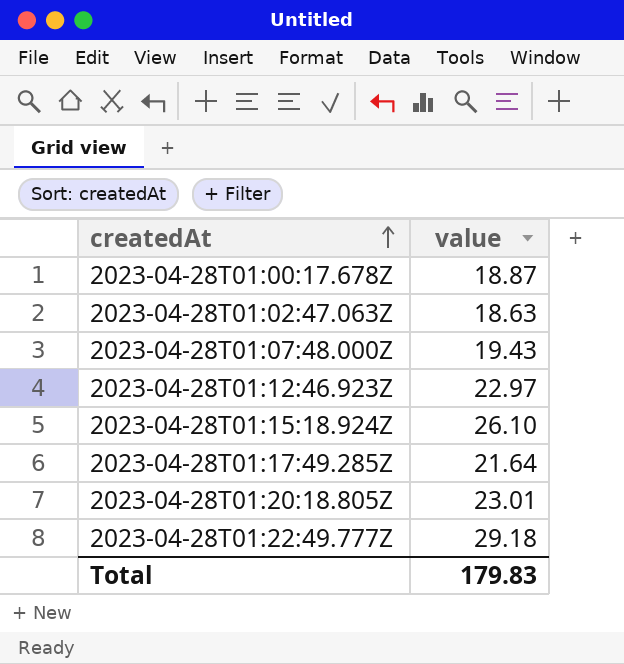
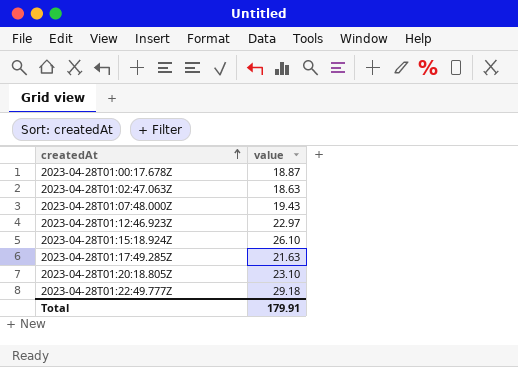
2023-04-28T01:17:49.285Z | value: 21.64 -> 21.63
2023-04-28T01:20:18.805Z | value: 23.01 -> 23.10
Total | value: 179.83 -> 179.91

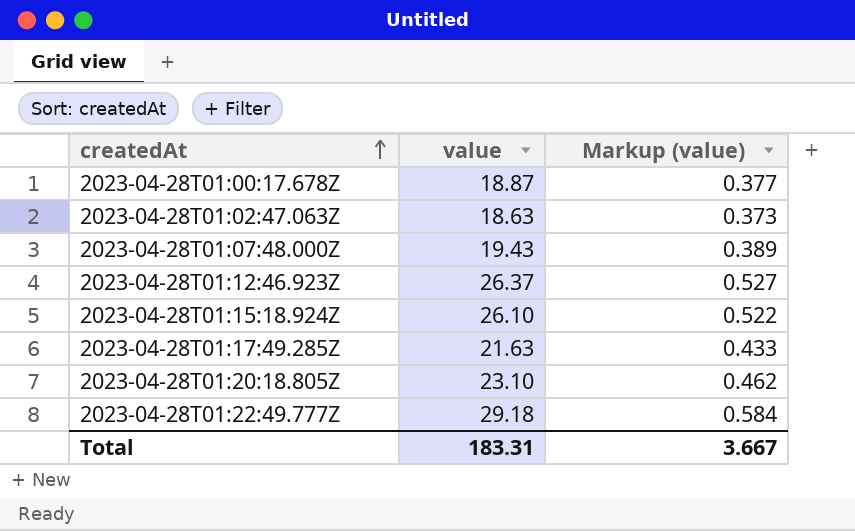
column Markup (value) | formula: none -> [value] * 0.02
2023-04-28T01:12:46.923Z | value: 22.97 -> 26.37
Total | value: 179.91 -> 183.31

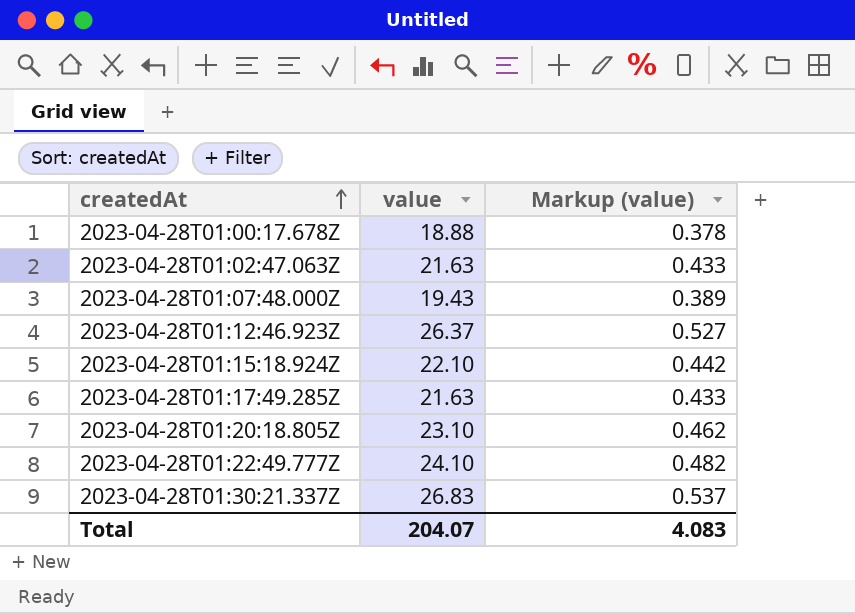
2023-04-28T01:00:17.678Z | value: 18.87 -> 18.88
2023-04-28T01:00:17.678Z | Markup (value): 0.377 -> 0.378
2023-04-28T01:02:47.063Z | value: 18.63 -> 21.63
2023-04-28T01:02:47.063Z | Markup (value): 0.373 -> 0.433
2023-04-28T01:15:18.924Z | value: 26.10 -> 22.10
2023-04-28T01:15:18.924Z | Markup (value): 0.522 -> 0.442
2023-04-28T01:22:49.777Z | value: 29.18 -> 24.10
2023-04-28T01:22:49.777Z | Markup (value): 0.584 -> 0.482
row 2023-04-28T01:30:21.337Z: none -> 26.83 | 0.537
Total | value: 183.31 -> 204.07
Total | Markup (value): 3.667 -> 4.083

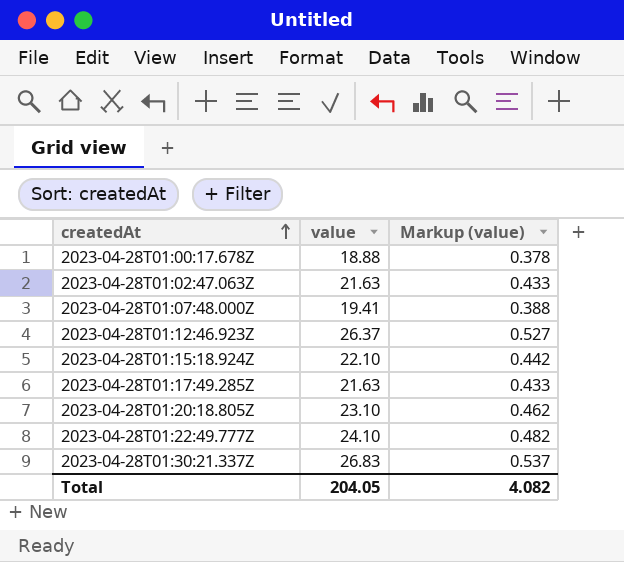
2023-04-28T01:07:48.000Z | value: 19.43 -> 19.41
2023-04-28T01:07:48.000Z | Markup (value): 0.389 -> 0.388
Total | value: 204.07 -> 204.05
Total | Markup (value): 4.083 -> 4.082

